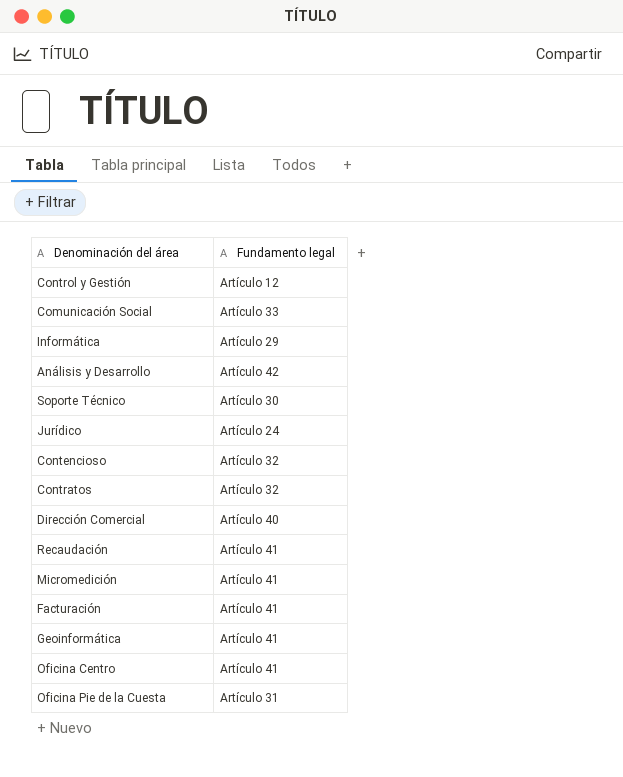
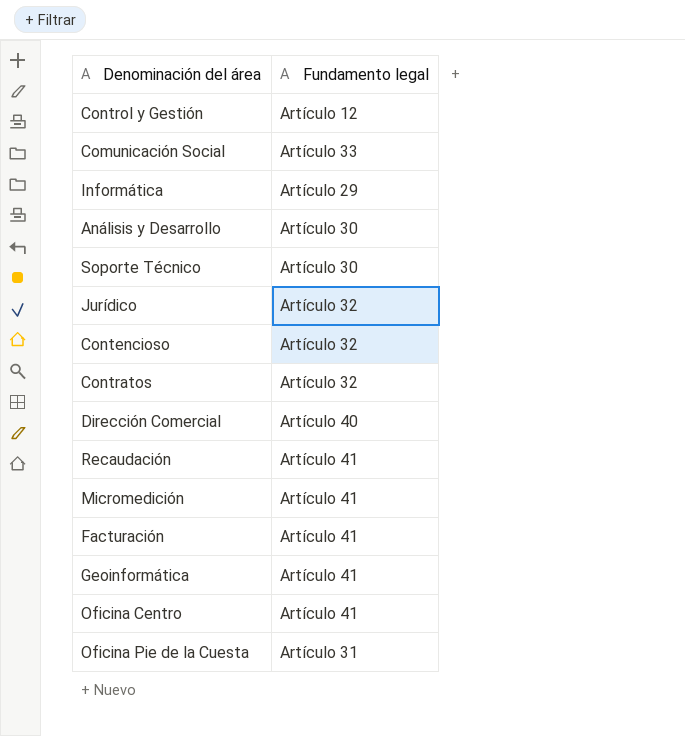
Análisis y Desarrollo | Fundamento legal: Artículo 42 -> Artículo 30
Jurídico | Fundamento legal: Artículo 24 -> Artículo 32

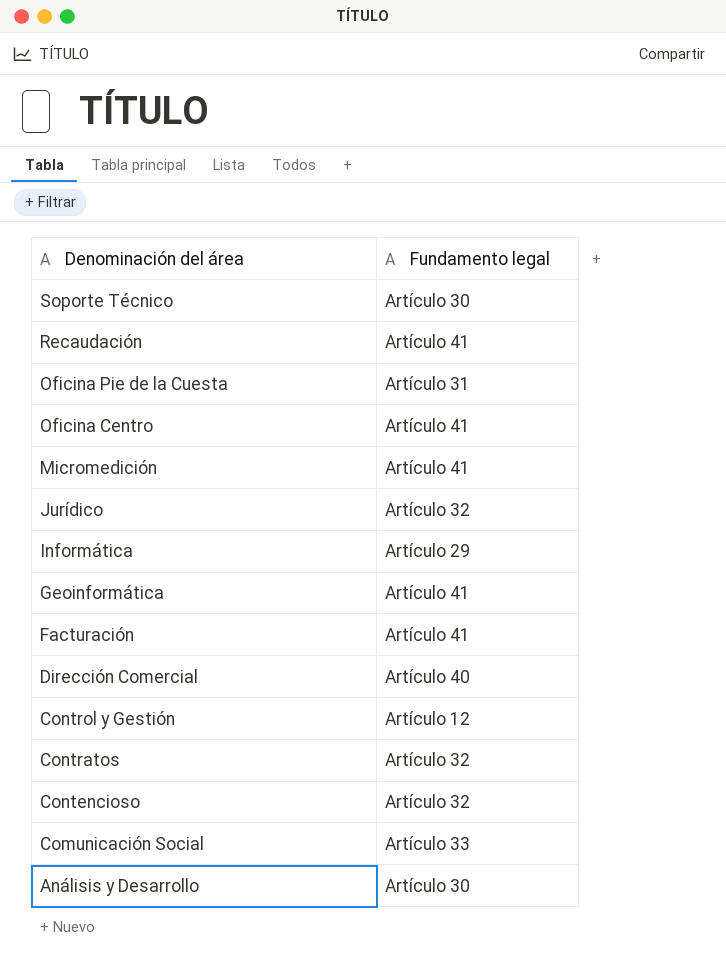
row order: none -> Denominación del área descending

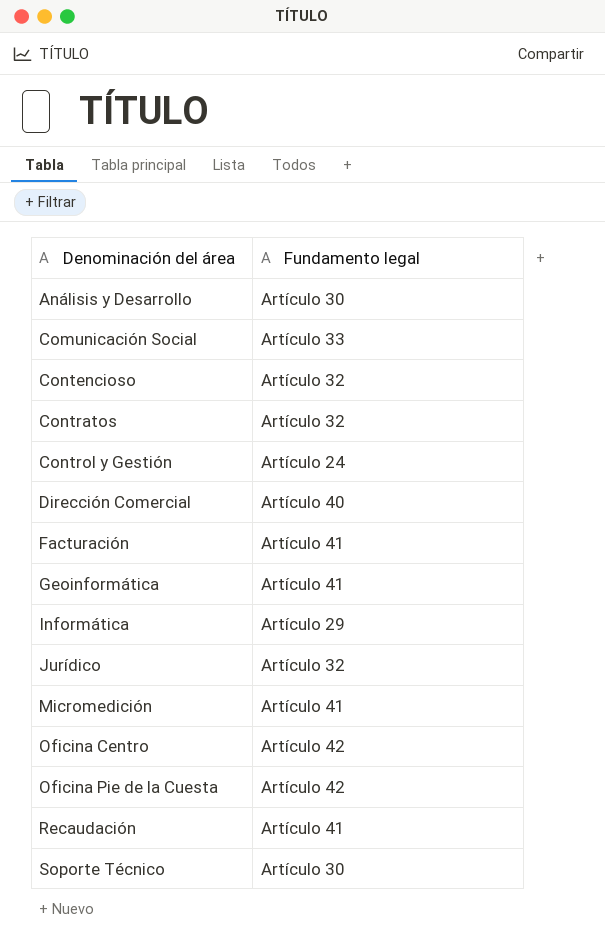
row order: Denominación del área descending -> Denominación del área ascending
Control y Gestión | Fundamento legal: Artículo 12 -> Artículo 24
Oficina Centro | Fundamento legal: Artículo 41 -> Artículo 42
Oficina Pie de la Cuesta | Fundamento legal: Artículo 31 -> Artículo 42

